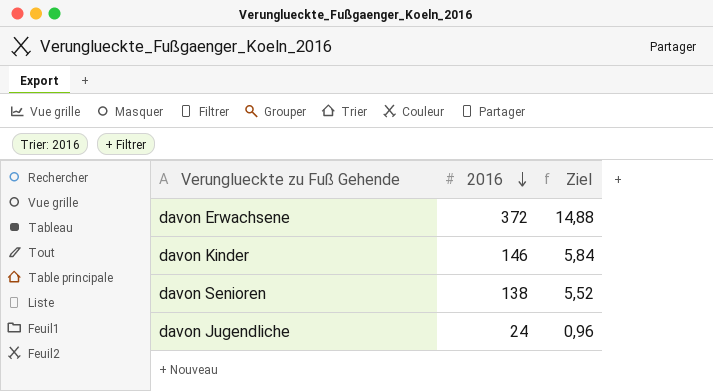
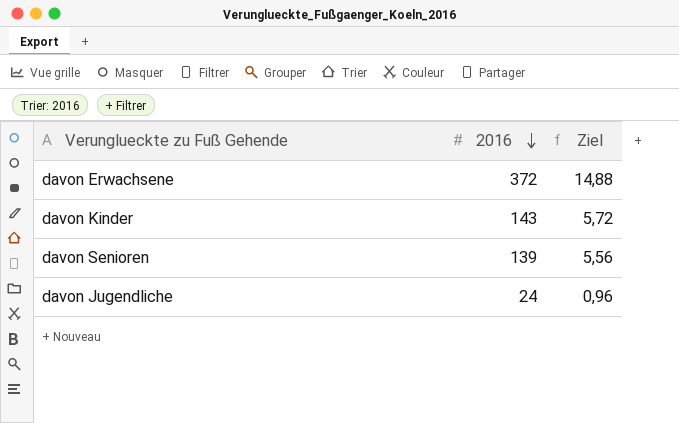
davon Kinder | 2016: 146 -> 143
davon Kinder | Ziel: 5,84 -> 5,72
davon Senioren | 2016: 138 -> 139
davon Senioren | Ziel: 5,52 -> 5,56

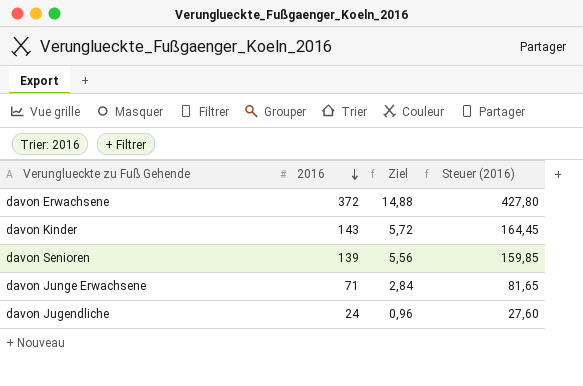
column Steuer (2016) | formula: none -> [2016] * 1,15
row davon Junge Erwachsene: none -> 71 | 2,84 | 81,65

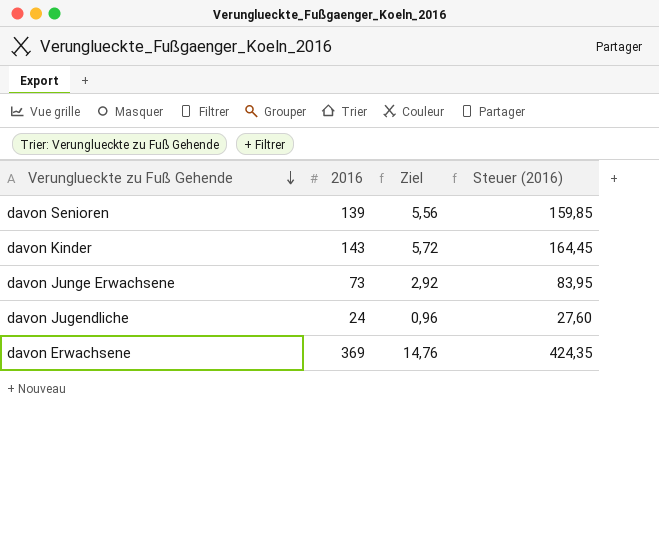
row order: 2016 descending -> Verunglueckte zu Fuß Gehende descending
davon Junge Erwachsene | 2016: 71 -> 73
davon Junge Erwachsene | Ziel: 2,84 -> 2,92
davon Junge Erwachsene | Steuer (2016): 81,65 -> 83,95
davon Erwachsene | 2016: 372 -> 369
davon Erwachsene | Ziel: 14,88 -> 14,76
davon Erwachsene | Steuer (2016): 427,80 -> 424,35

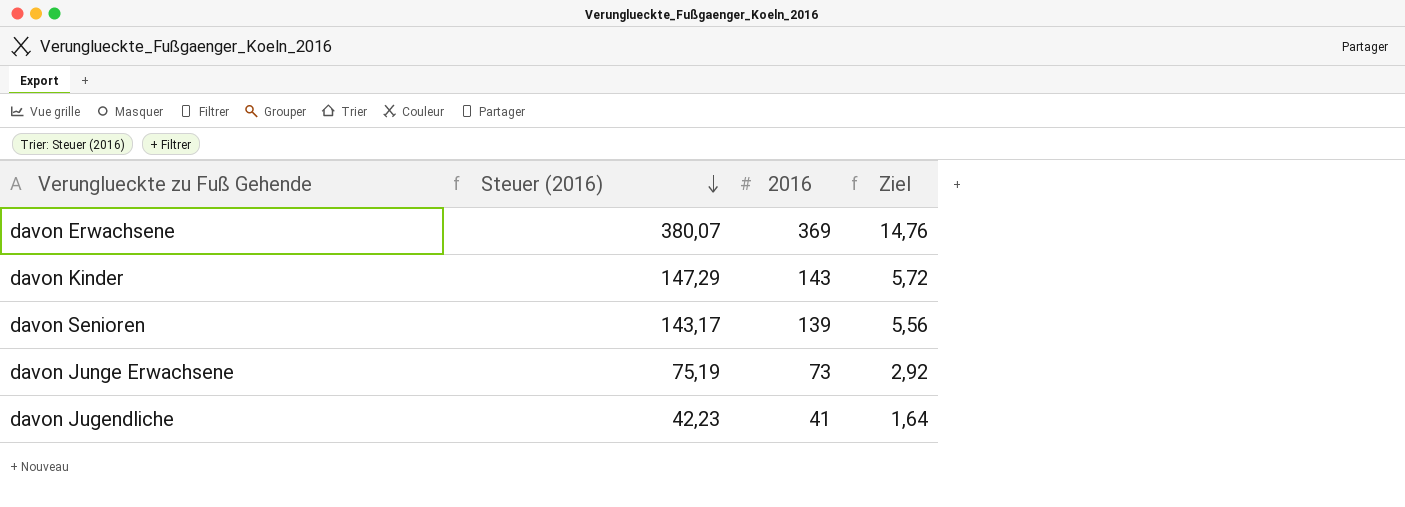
row order: Verunglueckte zu Fuß Gehende descending -> Steuer (2016) descending
column Steuer (2016) | formula: [2016] * 1,15 -> [2016] * 1,03
column Steuer (2016) | position: 4 -> 2
davon Jugendliche | 2016: 24 -> 41
davon Jugendliche | Ziel: 0,96 -> 1,64

